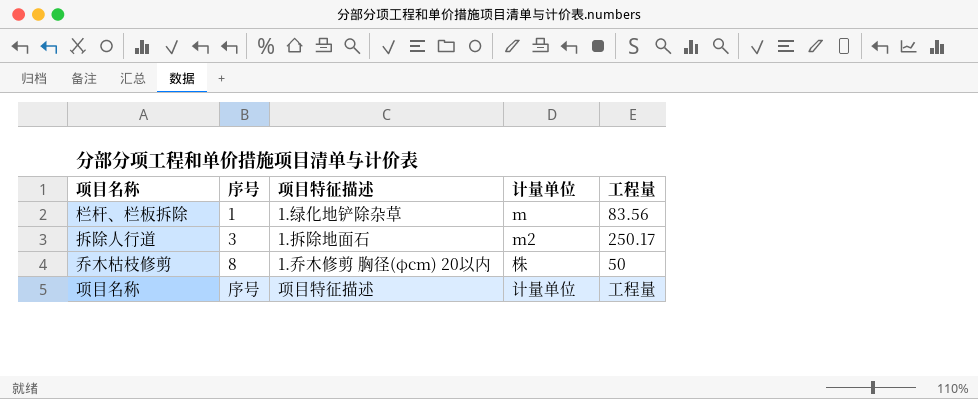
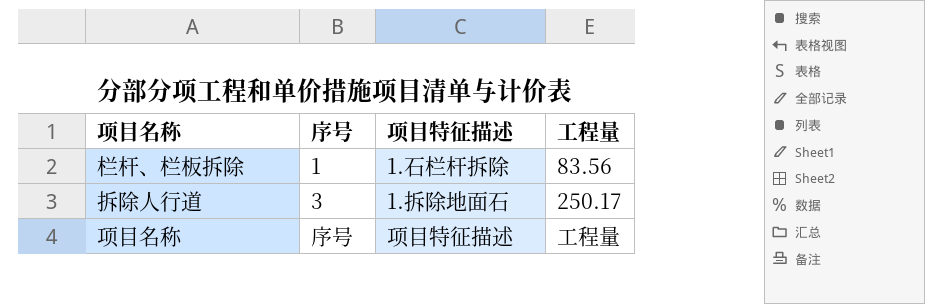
column 计量单位 | position: 4 -> none
row 乔木枯枝修剪: 8 | 1.乔木修剪 胸径(φcm) 20以内 | 株 | 50 -> none
栏杆、栏板拆除 | 项目特征描述: 1.绿化地铲除杂草 -> 1.石栏杆拆除

